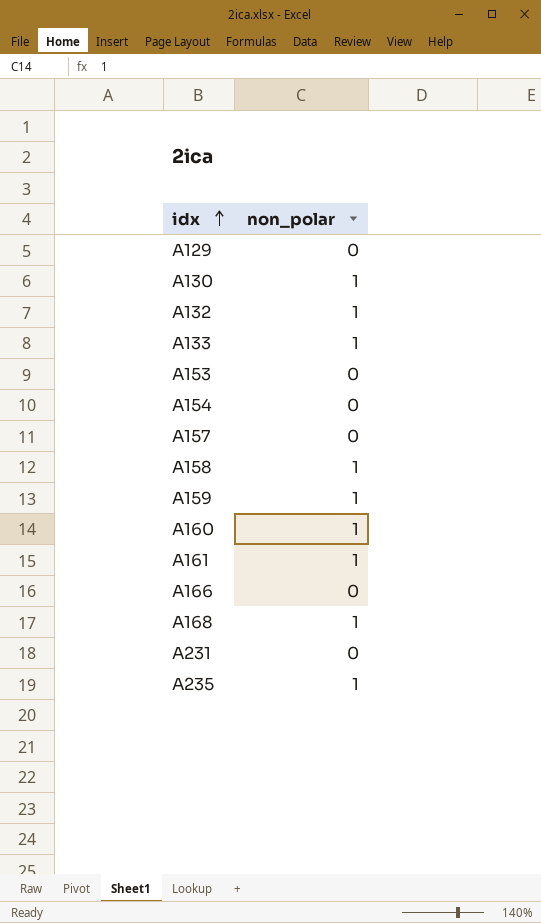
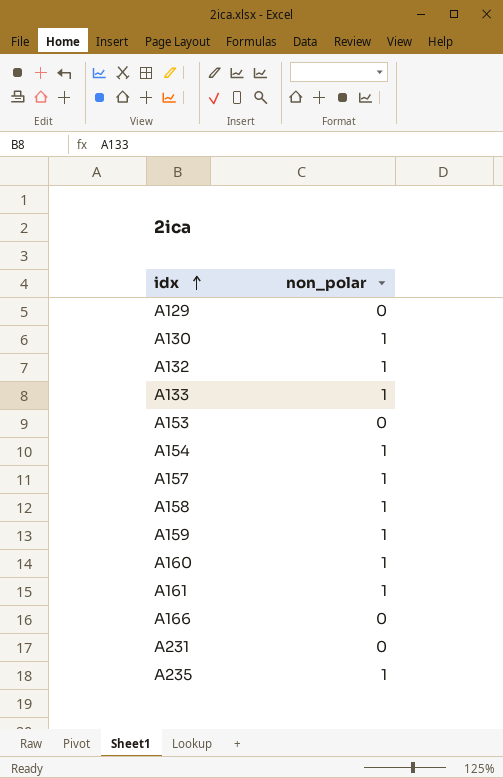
row A168: 1 -> none
A154 | non_polar: 0 -> 1
A157 | non_polar: 0 -> 1

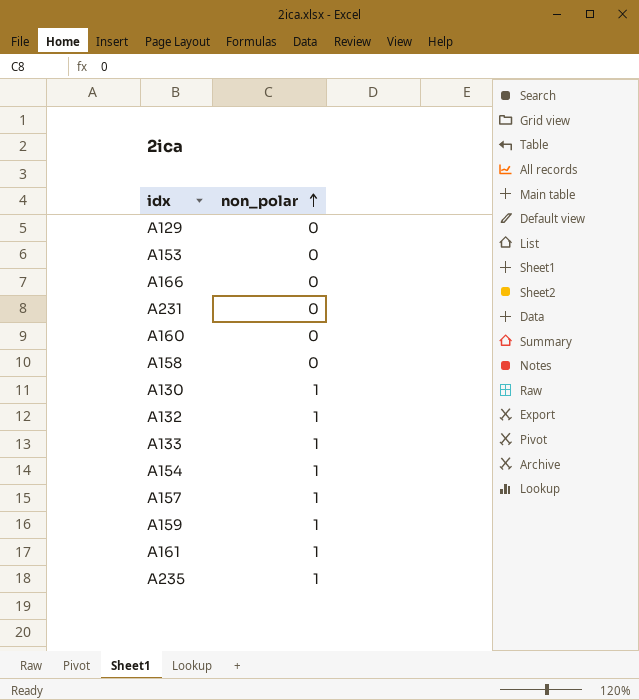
row order: idx ascending -> non_polar ascending
A160 | non_polar: 1 -> 0
A158 | non_polar: 1 -> 0

